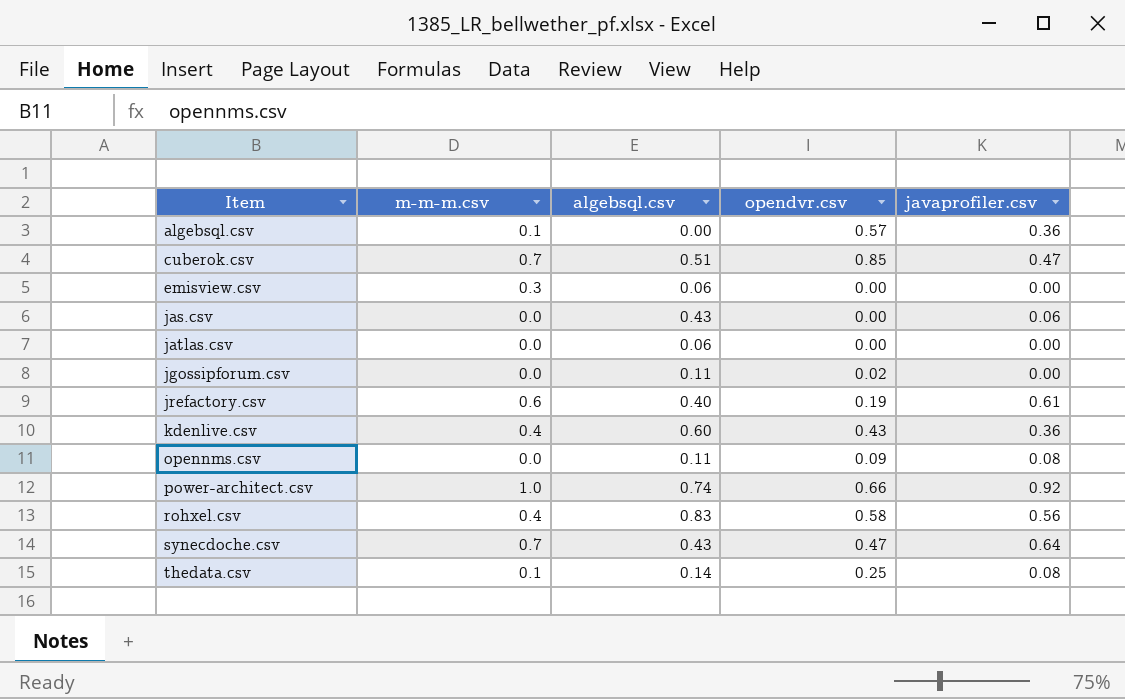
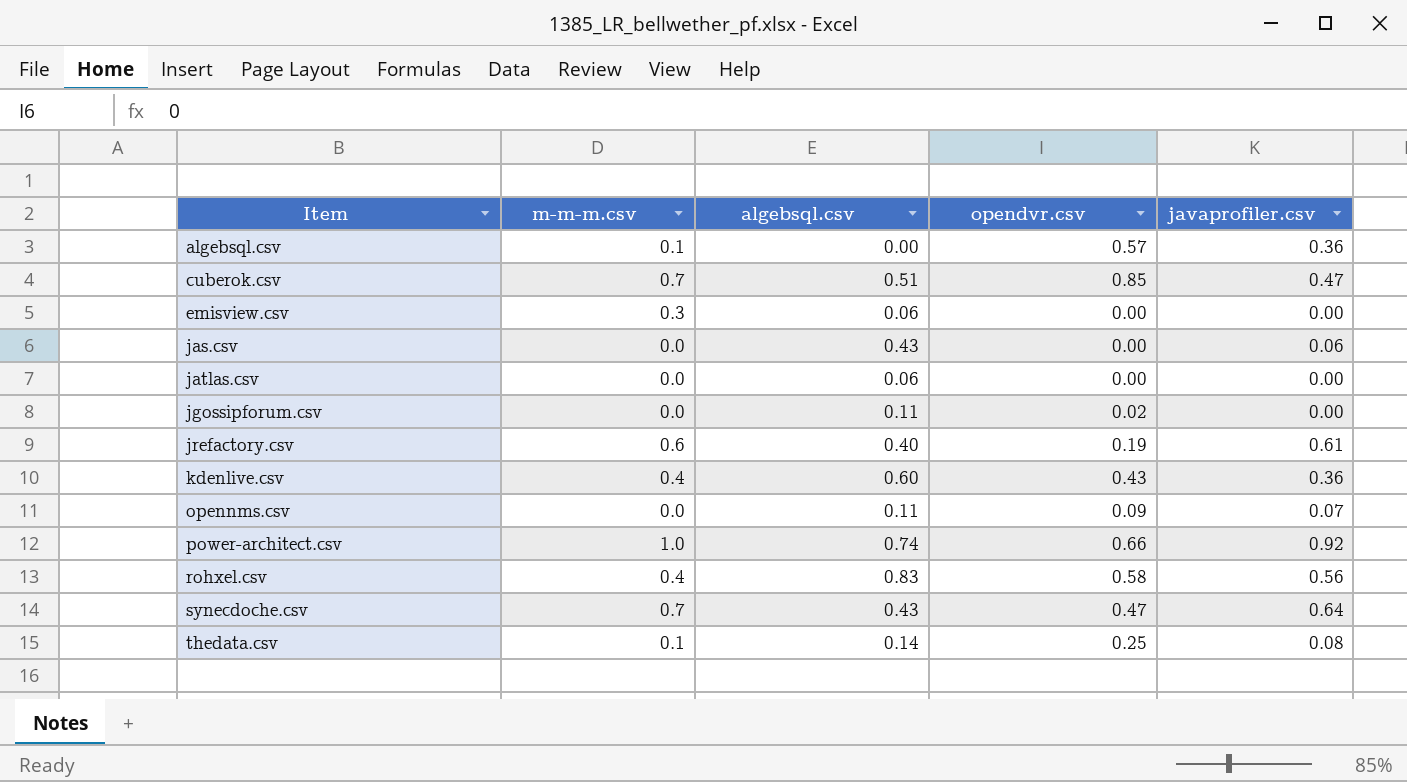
opennms.csv | javaprofiler.csv: 0.08 -> 0.07

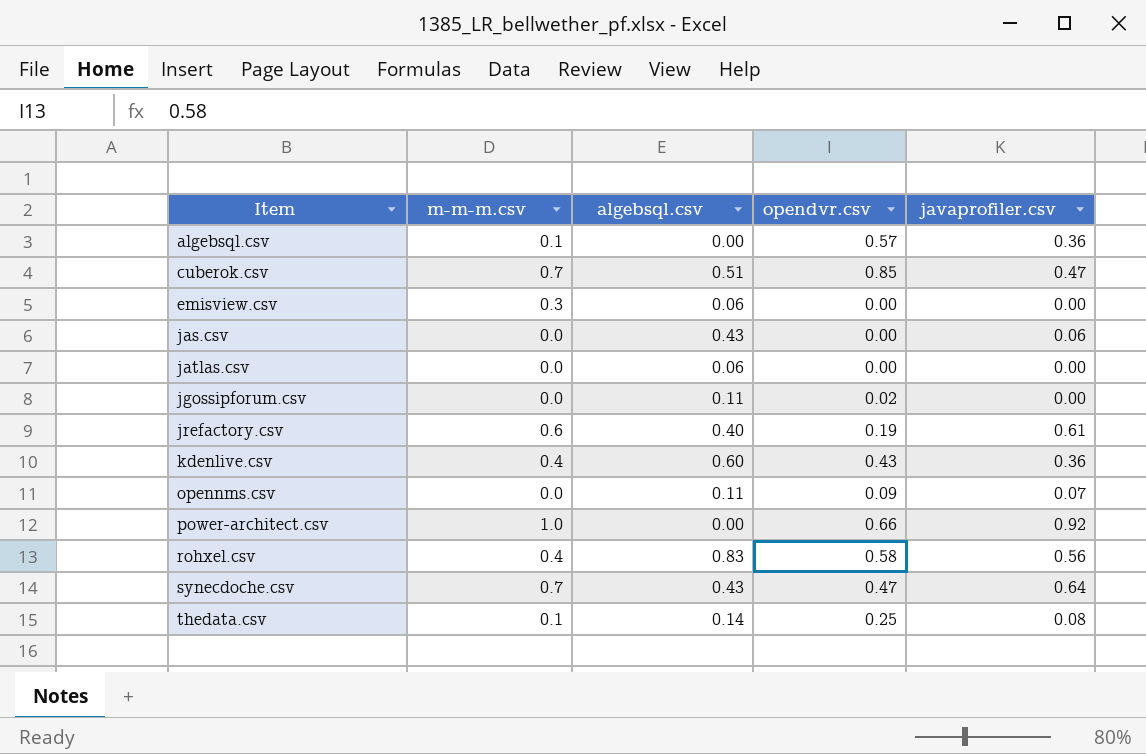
power-architect.csv | algebsql.csv: 0.74 -> 0.00

